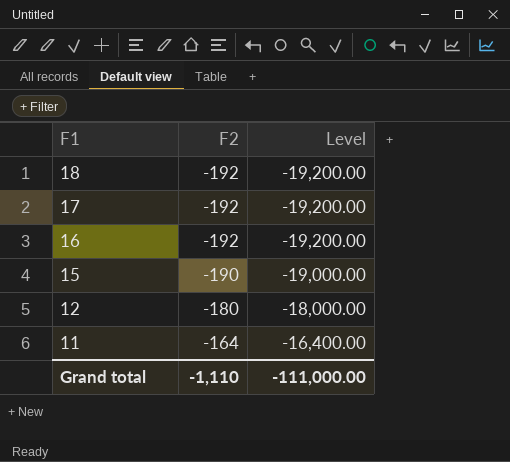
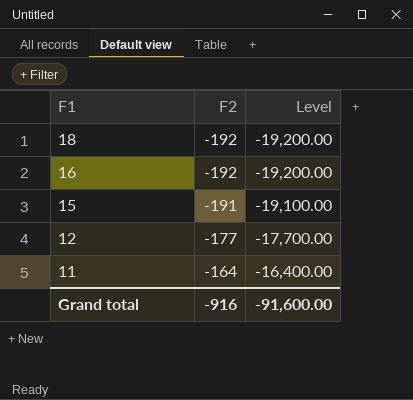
row 17: -192 | -19,200.00 -> none
15 | F2: -190 -> -191
15 | Level: -19,000.00 -> -19,100.00
12 | F2: -180 -> -177
12 | Level: -18,000.00 -> -17,700.00
Grand total | F2: -1,110 -> -916
Grand total | Level: -111,000.00 -> -91,600.00

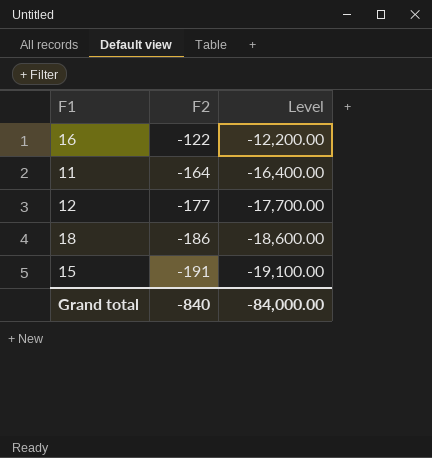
row order: F1 descending -> F2 descending
16 | F2: -192 -> -122
16 | Level: -19,200.00 -> -12,200.00
18 | F2: -192 -> -186
18 | Level: -19,200.00 -> -18,600.00
Grand total | F2: -916 -> -840
Grand total | Level: -91,600.00 -> -84,000.00

